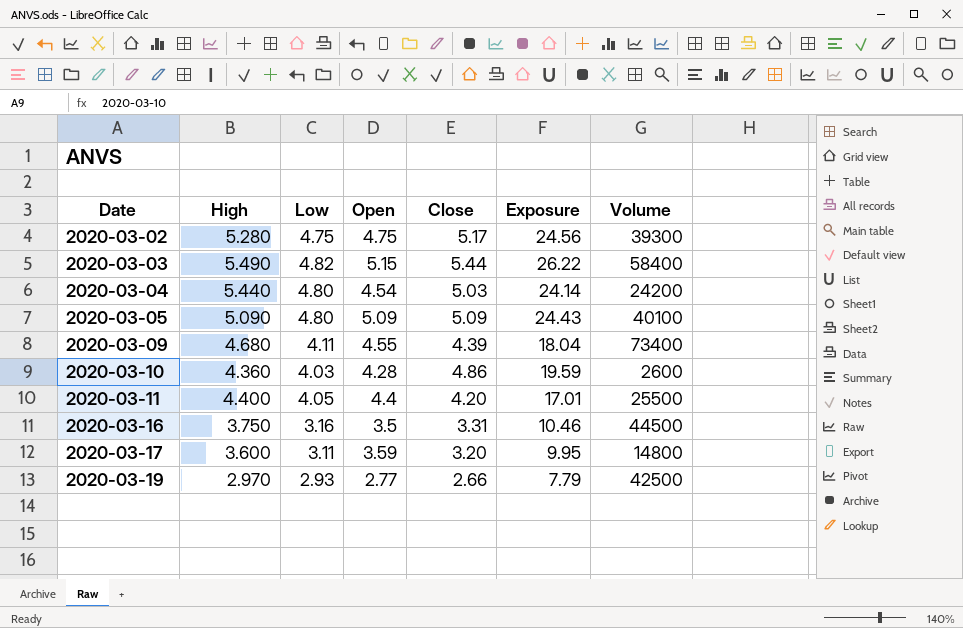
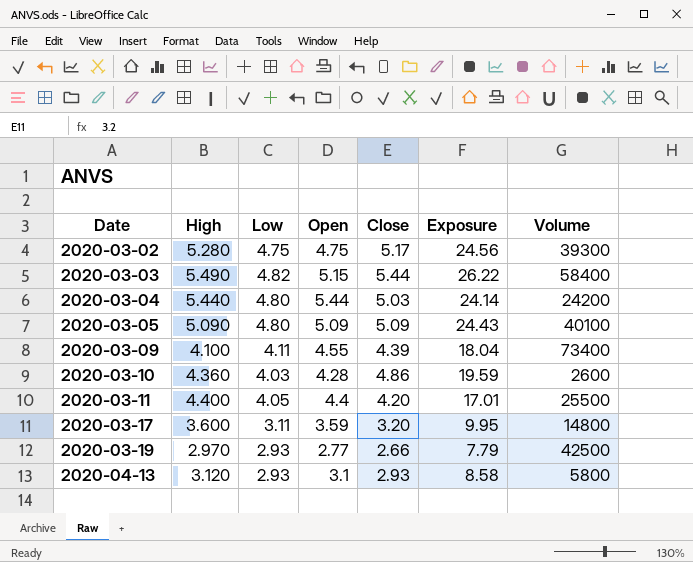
row 2020-03-16: 3.750 | 3.16 | 3.5 | 3.31 | 10.46 | 44500 -> none
2020-03-04 | Open: 4.54 -> 5.44
2020-03-09 | High: 4.680 -> 4.100
row 2020-04-13: none -> 3.120 | 2.93 | 3.1 | 2.93 | 8.58 | 5800

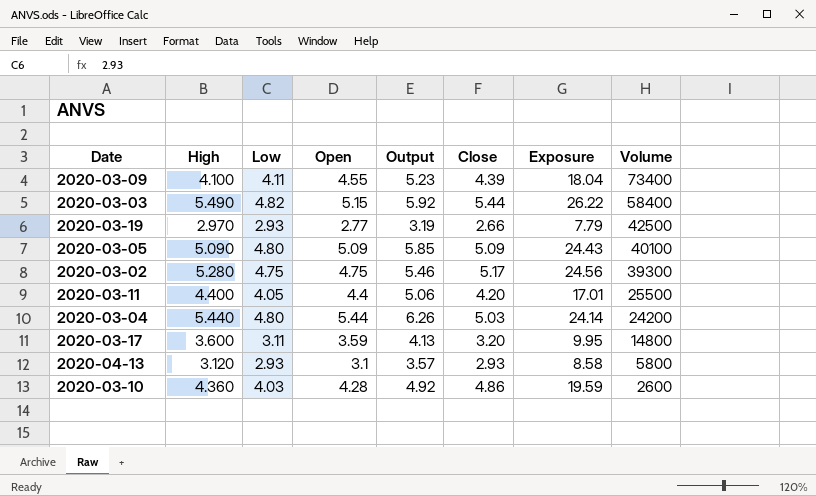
row order: Date ascending -> Volume descending
column Output | formula: none -> [Open] * 1.15

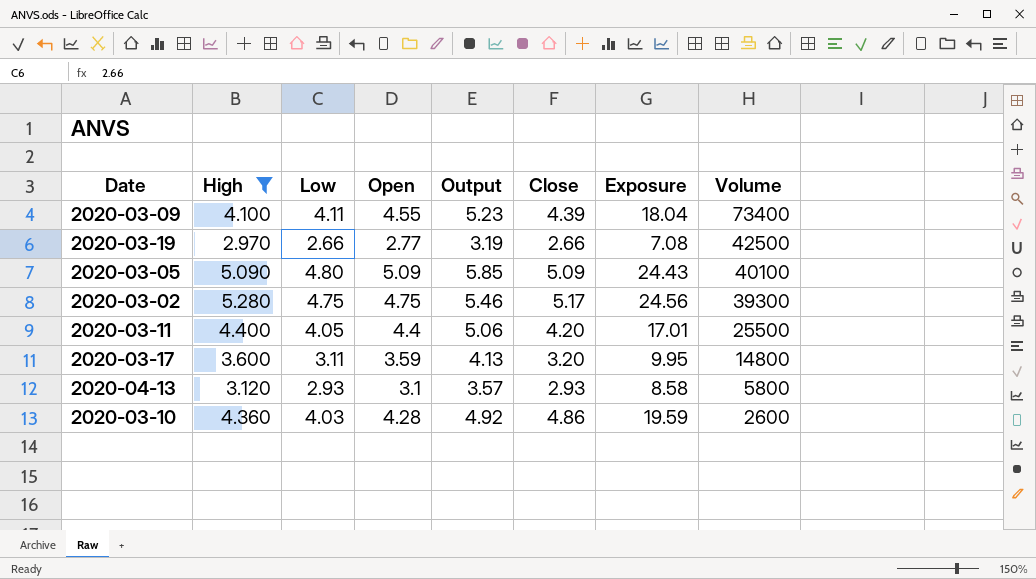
filter: none -> High <= 5.280
2020-03-19 | Low: 2.93 -> 2.66
2020-03-19 | Exposure: 7.79 -> 7.08

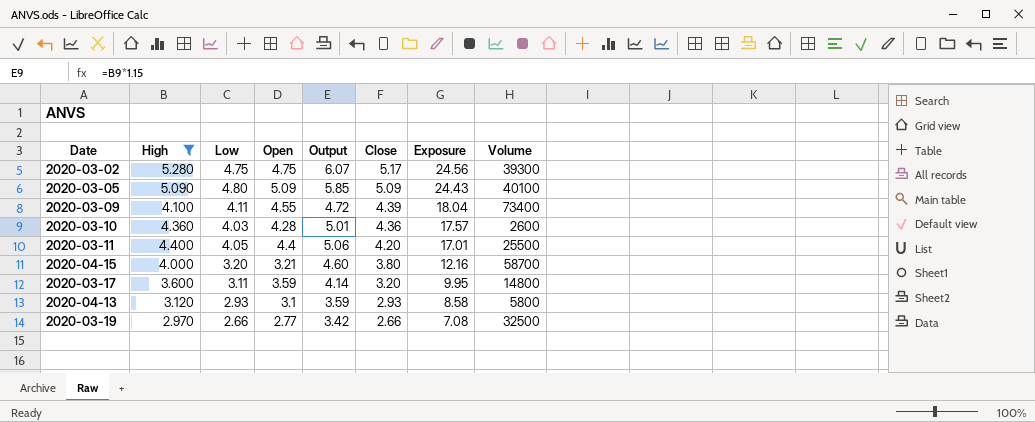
row order: Volume descending -> Close descending
column Output | formula: [Open] * 1.15 -> [High] * 1.15
2020-03-10 | Close: 4.86 -> 4.36
2020-03-10 | Exposure: 19.59 -> 17.57
row 2020-04-15: none -> 4.000 | 3.20 | 3.21 | 4.60 | 3.80 | 12.16 | 58700
2020-03-19 | Volume: 42500 -> 32500

